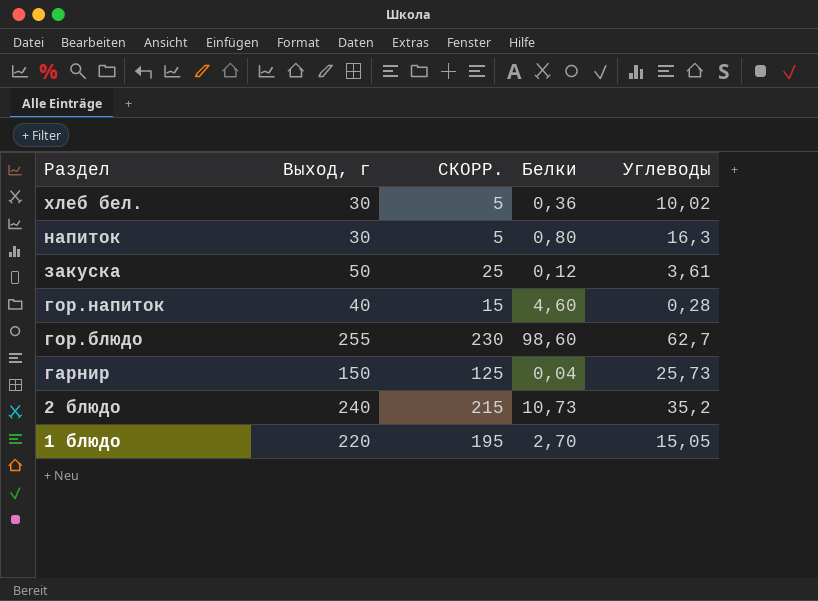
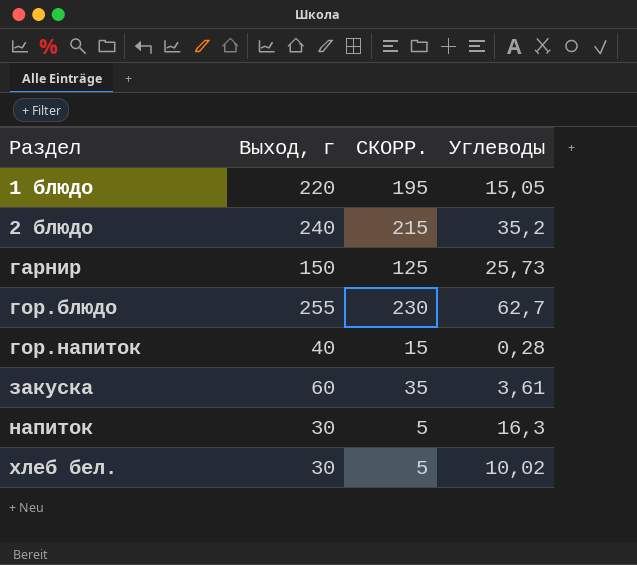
row order: Раздел descending -> Раздел ascending
column Белки | position: 4 -> none
закуска | Выход, г: 50 -> 60
закуска | СКОРР.: 25 -> 35

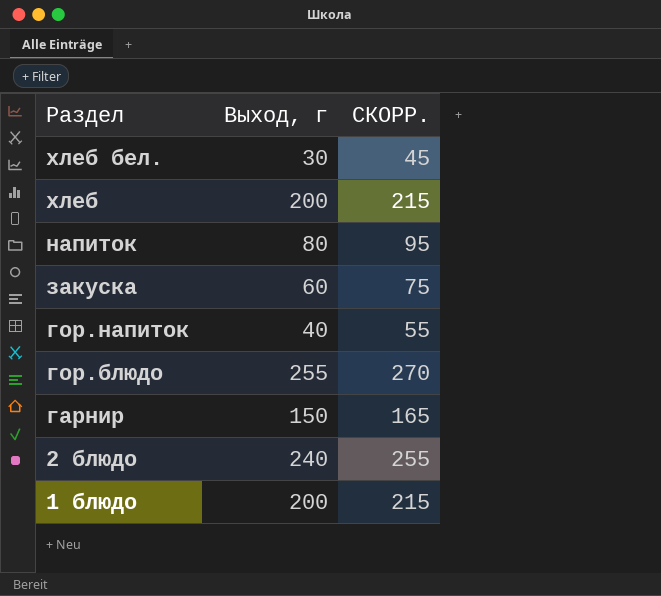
row order: Раздел ascending -> Раздел descending
column Углеводы | position: 4 -> none
column СКОРР. | formula: [Выход, г] - 25 -> [Выход, г] + 15
row хлеб: none -> 200 | 215
напиток | Выход, г: 30 -> 80
1 блюдо | Выход, г: 220 -> 200

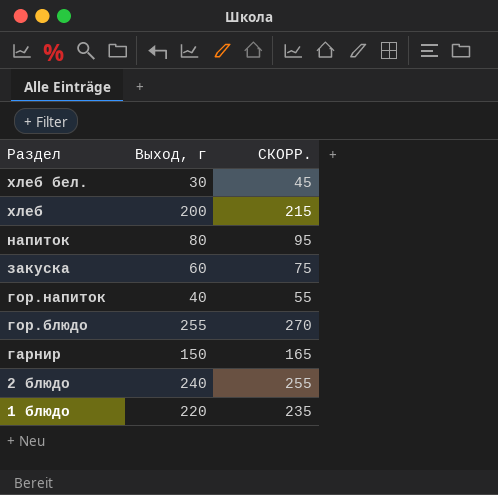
1 блюдо | Выход, г: 200 -> 220
1 блюдо | СКОРР.: 215 -> 235

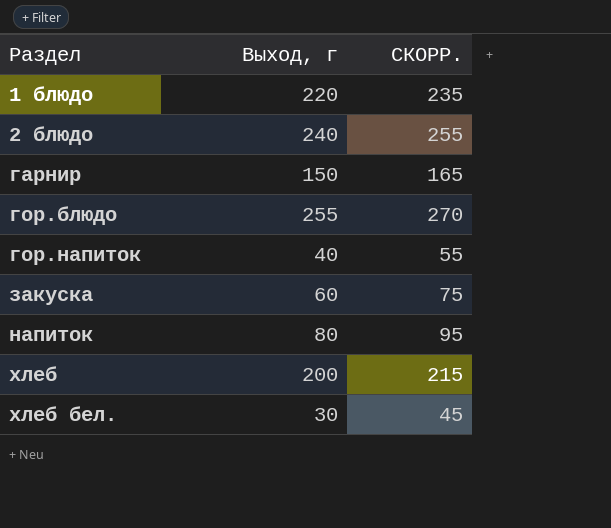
row order: Раздел descending -> Раздел ascending

